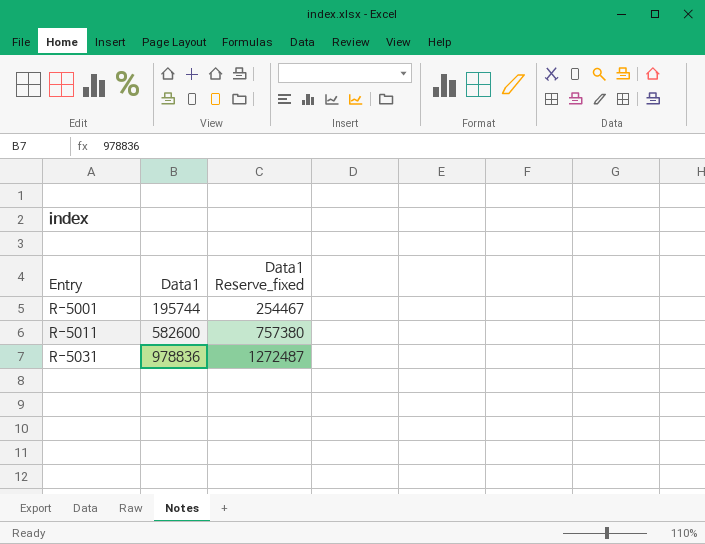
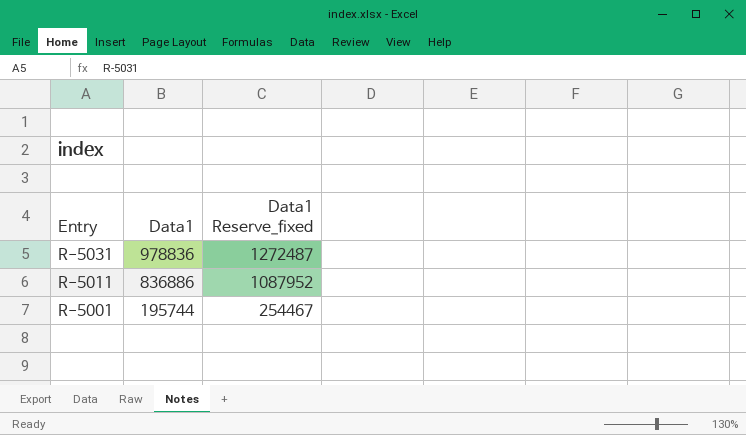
row order: Entry ascending -> Entry descending
R-5011 | Data1: 582600 -> 836886
R-5011 | Data1 Reserve_fixed: 757380 -> 1087952

